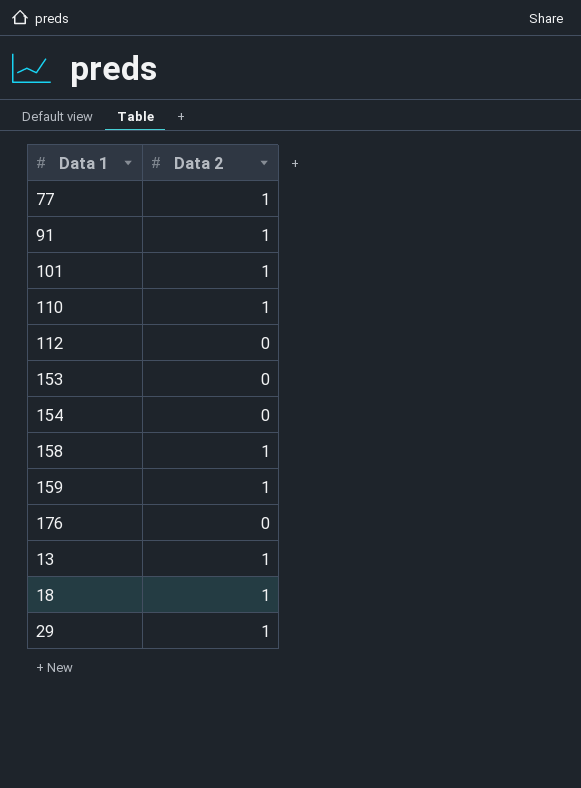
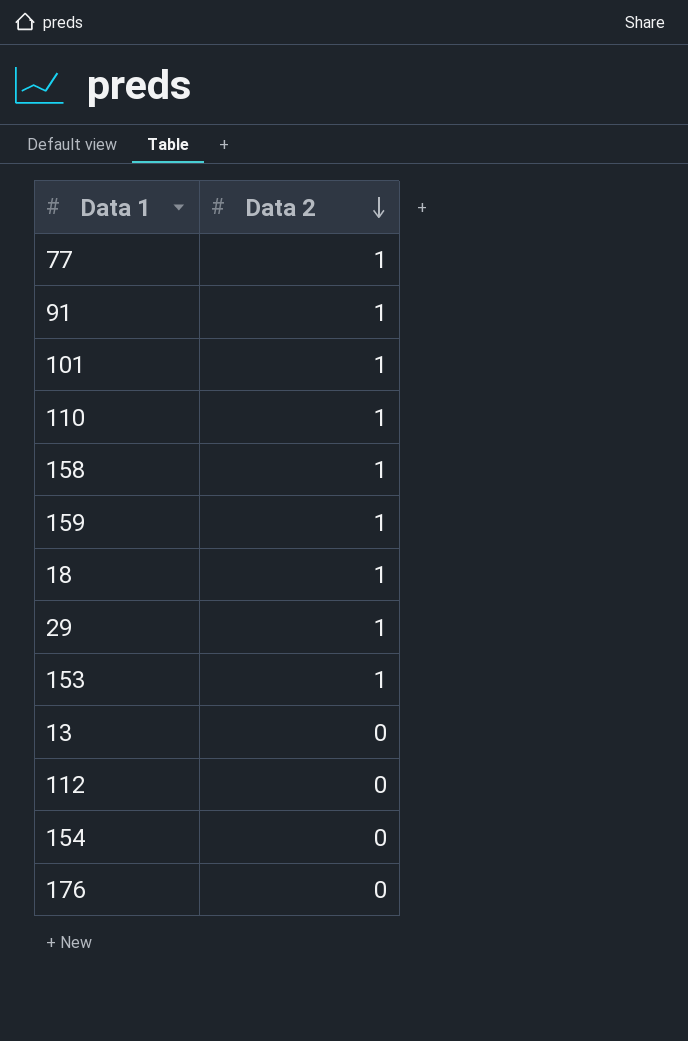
row order: none -> Data 2 descending
153 | Data 2: 0 -> 1
13 | Data 2: 1 -> 0

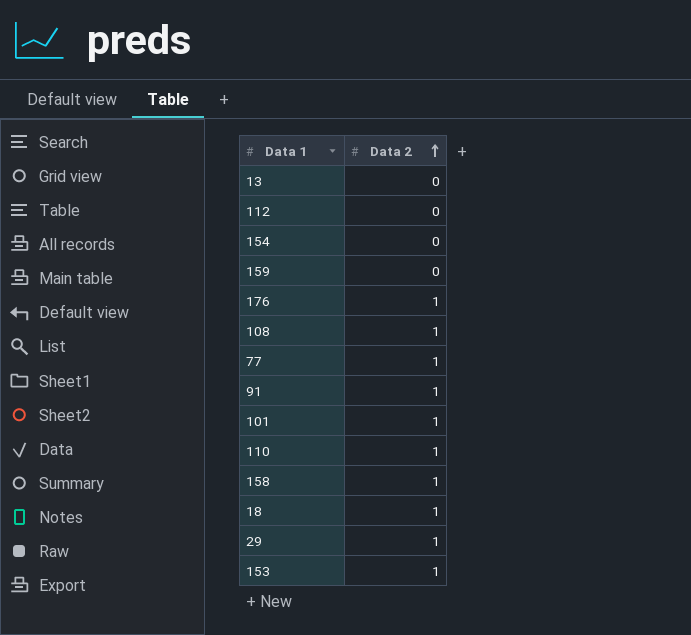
row order: Data 2 descending -> Data 2 ascending
159 | Data 2: 1 -> 0
176 | Data 2: 0 -> 1
row 108: none -> 1

